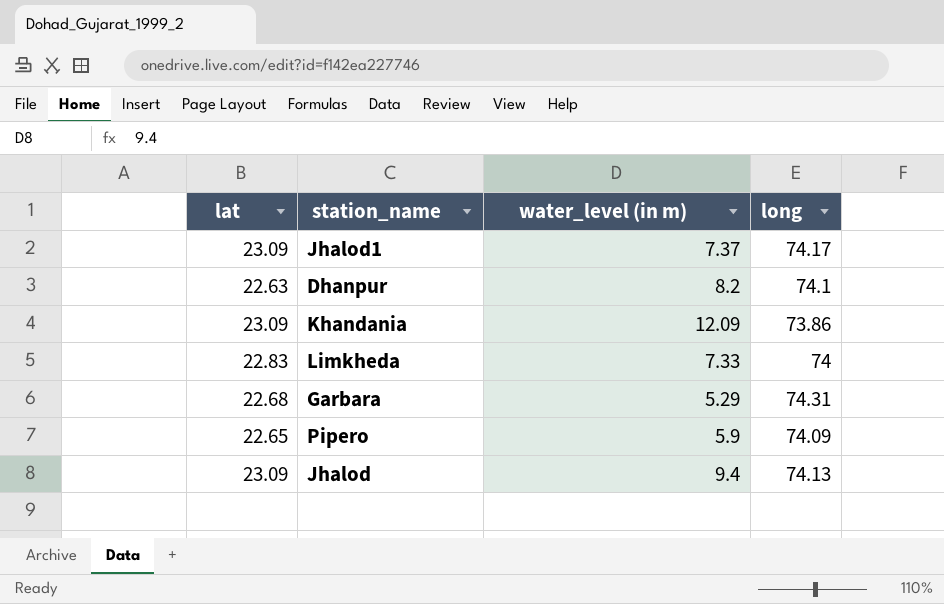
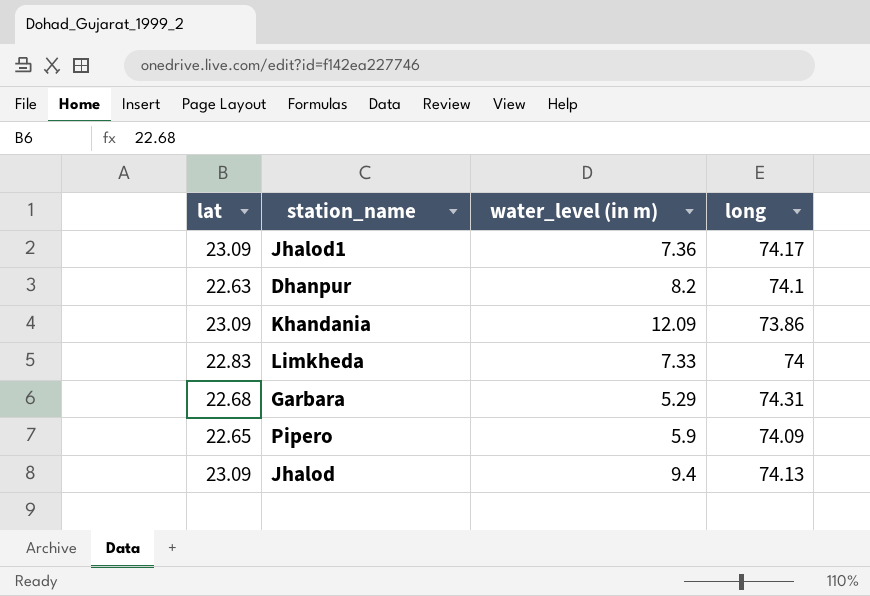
Jhalod1 | water_level (in m): 7.37 -> 7.36

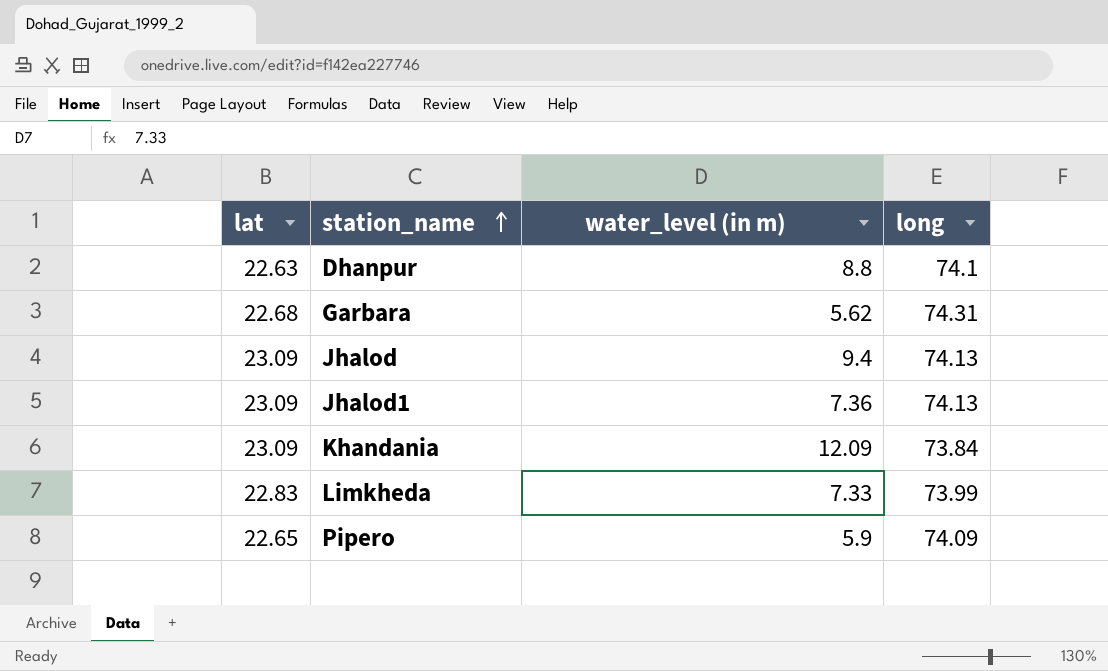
row order: none -> station_name ascending
Dhanpur | water_level (in m): 8.2 -> 8.8
Garbara | water_level (in m): 5.29 -> 5.62
Jhalod1 | long: 74.17 -> 74.13
Khandania | long: 73.86 -> 73.84
Limkheda | long: 74 -> 73.99

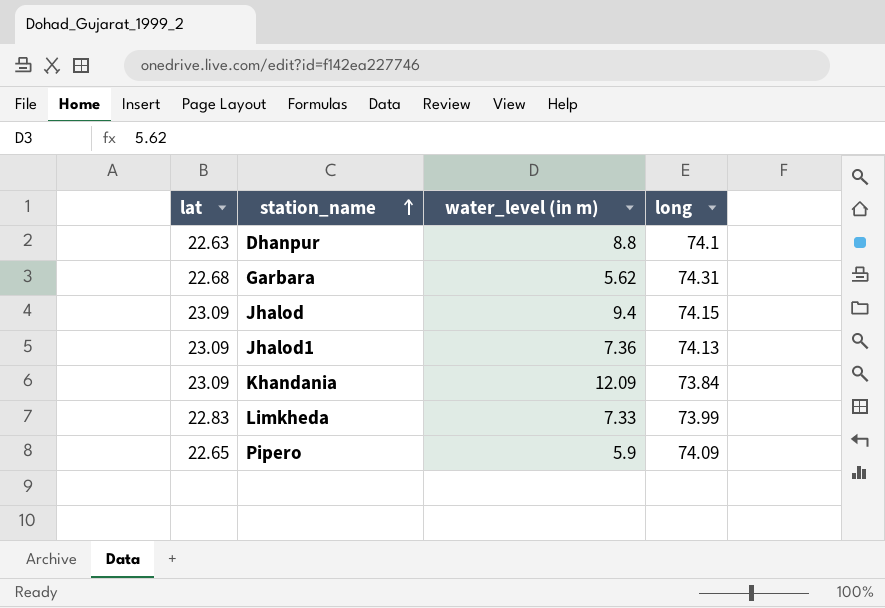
Jhalod | long: 74.13 -> 74.15

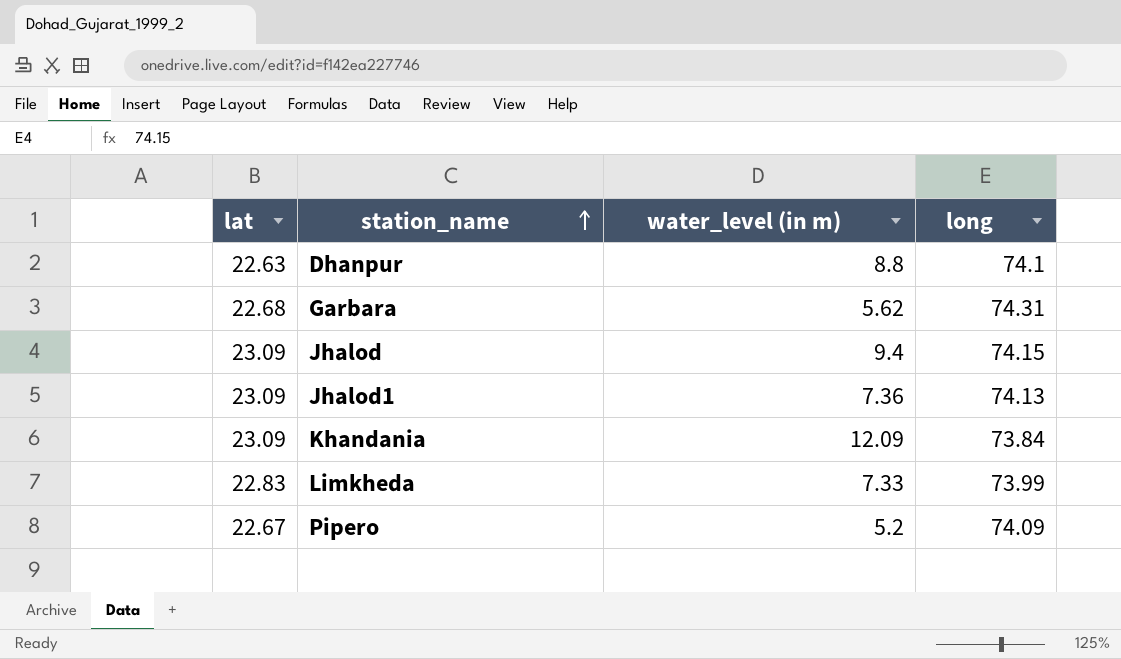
Pipero | lat: 22.65 -> 22.67
Pipero | water_level (in m): 5.9 -> 5.2

